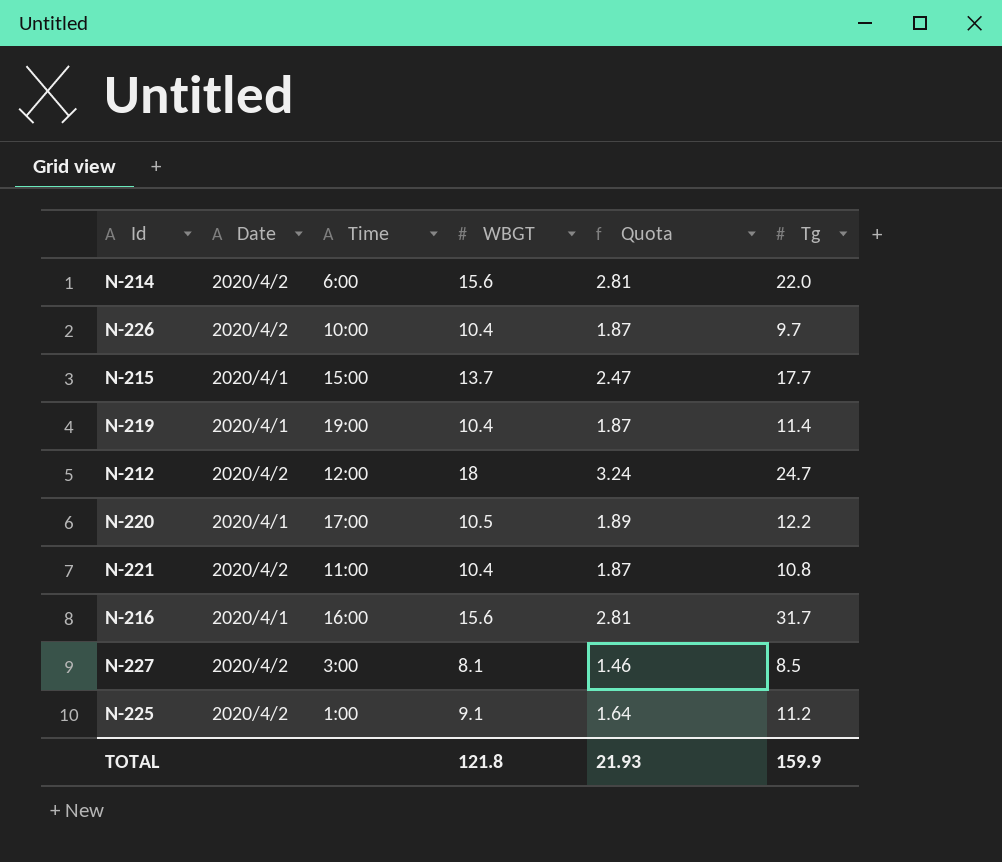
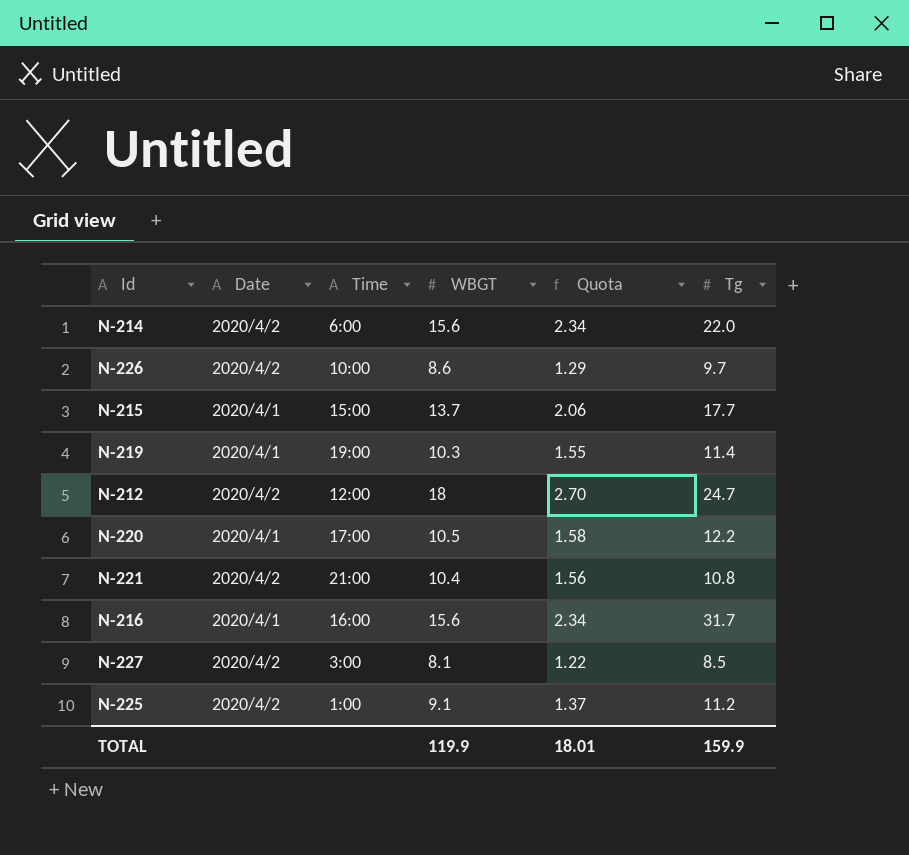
column Quota | formula: [WBGT] * 0.18 -> [WBGT] * 0.15
N-226 | WBGT: 10.4 -> 8.6
N-219 | WBGT: 10.4 -> 10.3
N-221 | Time: 11:00 -> 21:00
TOTAL | WBGT: 121.8 -> 119.9
TOTAL | Quota: 21.93 -> 18.01

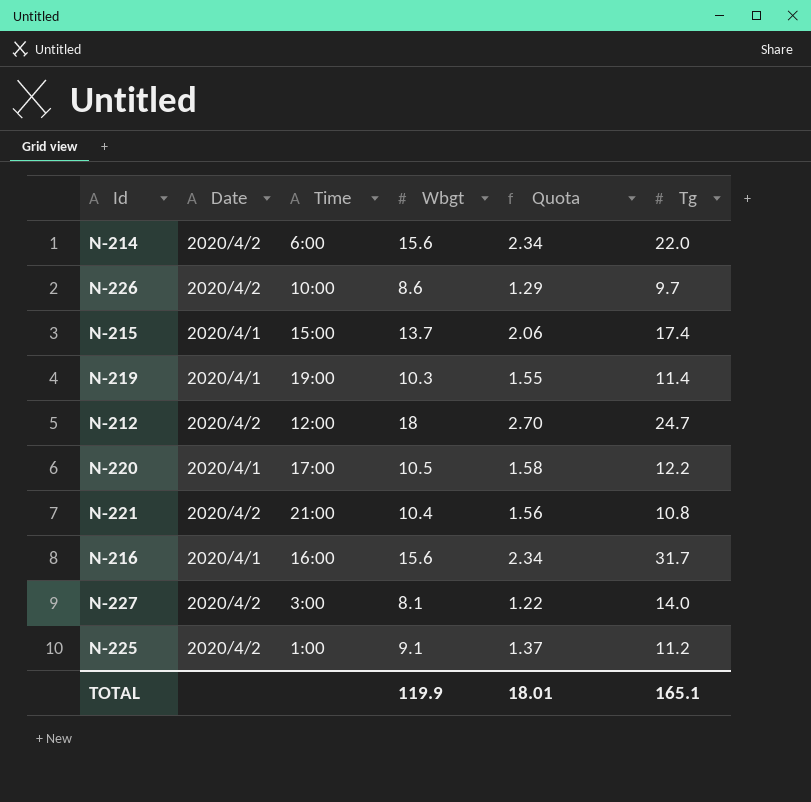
column name: WBGT -> Wbgt
N-215 | Tg: 17.7 -> 17.4
N-227 | Tg: 8.5 -> 14.0
TOTAL | Tg: 159.9 -> 165.1

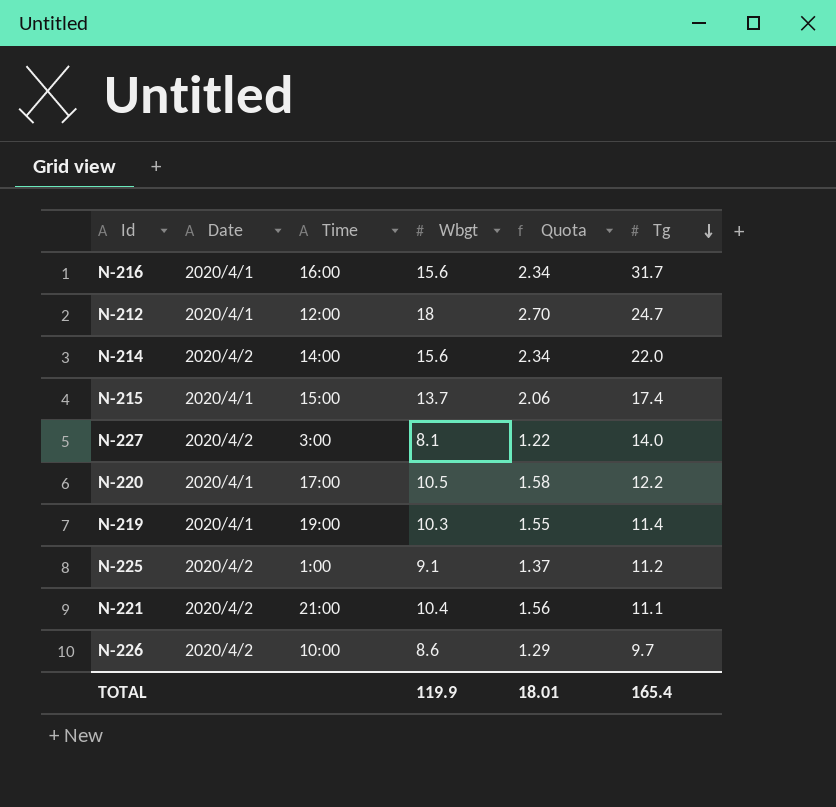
row order: none -> Tg descending
N-212 | Date: 2020/4/2 -> 2020/4/1
N-214 | Time: 6:00 -> 14:00
N-221 | Tg: 10.8 -> 11.1
TOTAL | Tg: 165.1 -> 165.4

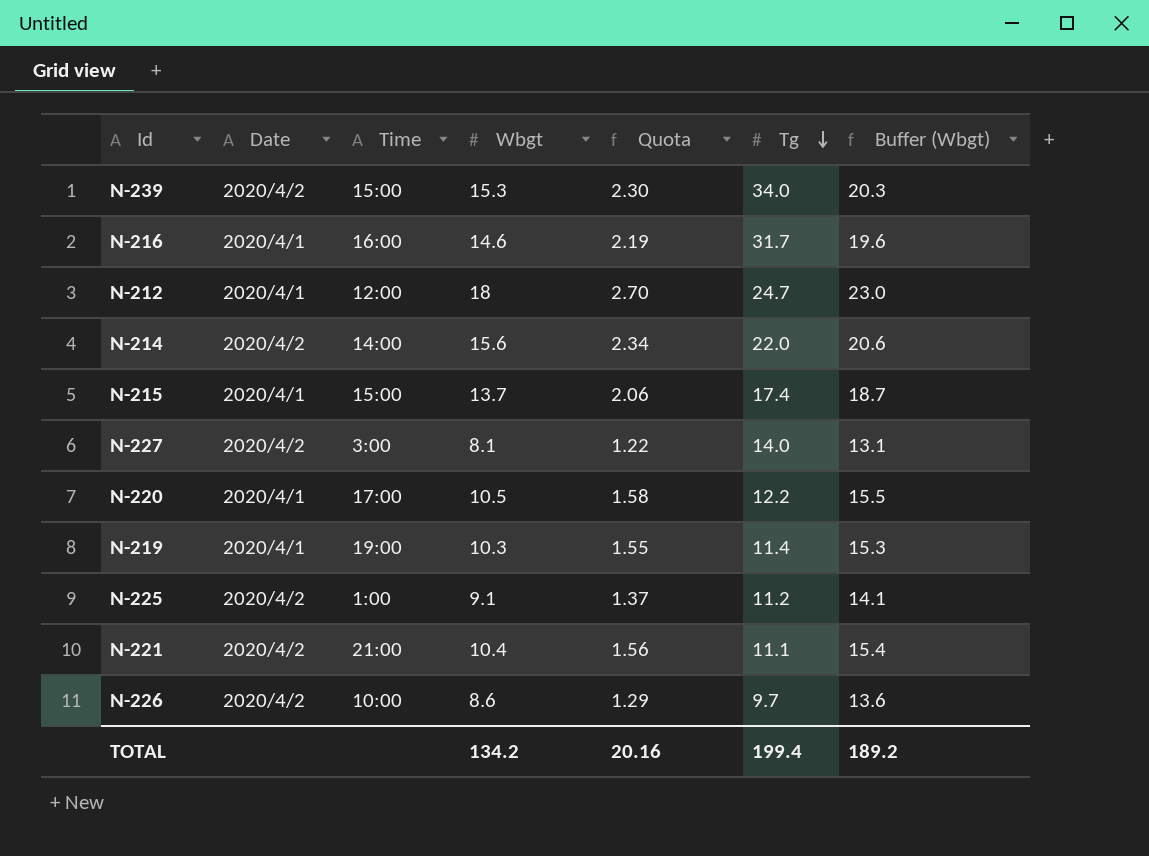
column Buffer (Wbgt) | formula: none -> [Wbgt] + 5
row N-239: none -> 2020/4/2 | 15:00 | 15.3 | 2.30 | 34.0 | 20.3
N-216 | Wbgt: 15.6 -> 14.6
N-216 | Quota: 2.34 -> 2.19
TOTAL | Wbgt: 119.9 -> 134.2
TOTAL | Quota: 18.01 -> 20.16
TOTAL | Tg: 165.4 -> 199.4

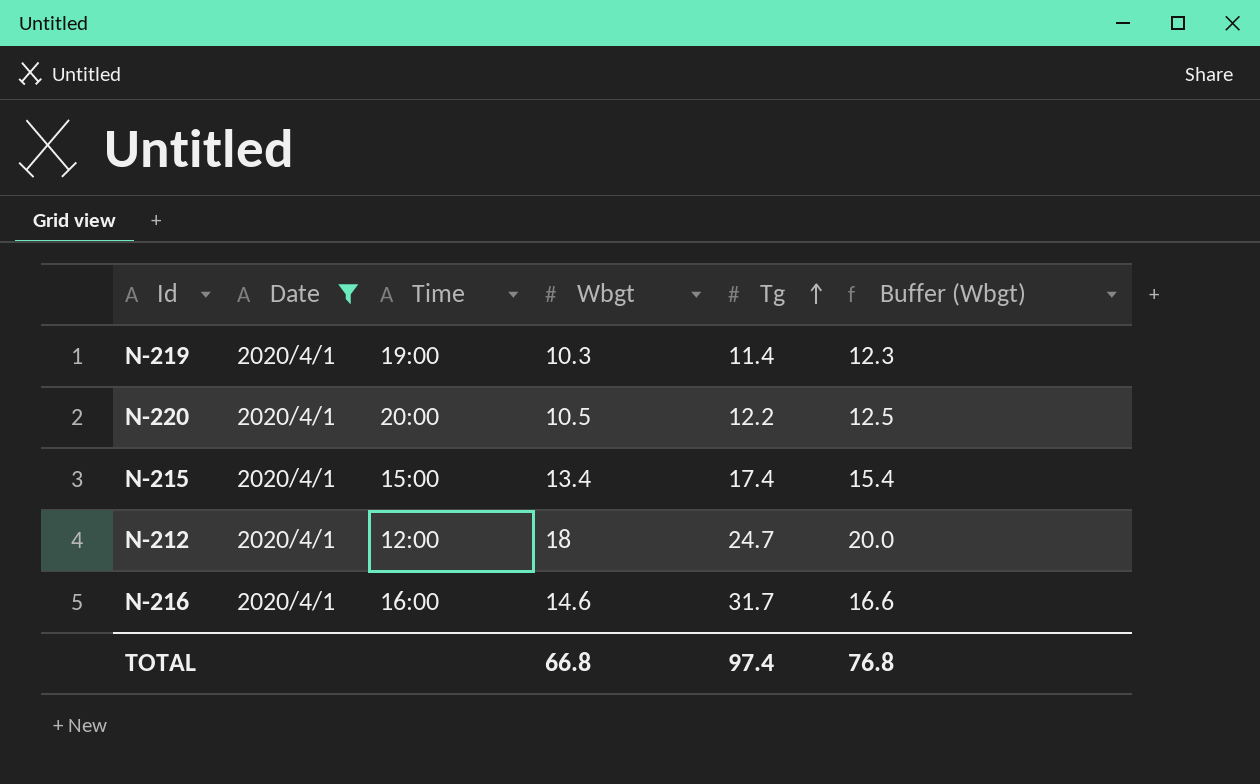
filter: none -> Date = 2020/4/1
row order: Tg descending -> Tg ascending
column Quota | formula: [Wbgt] * 0.15 -> none
column Buffer (Wbgt) | formula: [Wbgt] + 5 -> [Wbgt] + 2
N-220 | Time: 17:00 -> 20:00
N-215 | Wbgt: 13.7 -> 13.4
TOTAL | Wbgt: 134.2 -> 66.8
TOTAL | Tg: 199.4 -> 97.4
TOTAL | Buffer (Wbgt): 189.2 -> 76.8

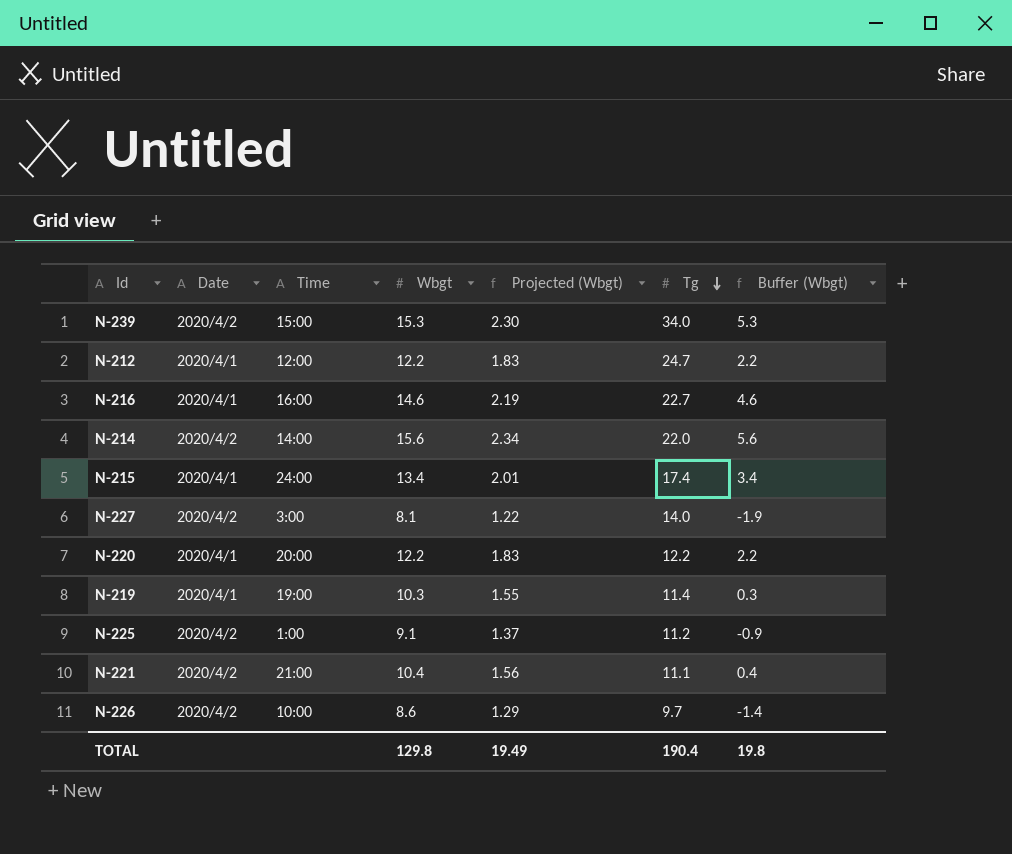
filter: Date = 2020/4/1 -> none
row order: Tg ascending -> Tg descending
column Projected (Wbgt) | formula: none -> [Wbgt] * 0.15
column Buffer (Wbgt) | formula: [Wbgt] + 2 -> [Wbgt] - 10
N-212 | Wbgt: 18 -> 12.2
N-216 | Tg: 31.7 -> 22.7
N-215 | Time: 15:00 -> 24:00
N-220 | Wbgt: 10.5 -> 12.2
TOTAL | Wbgt: 66.8 -> 129.8
TOTAL | Tg: 97.4 -> 190.4
TOTAL | Buffer (Wbgt): 76.8 -> 19.8

